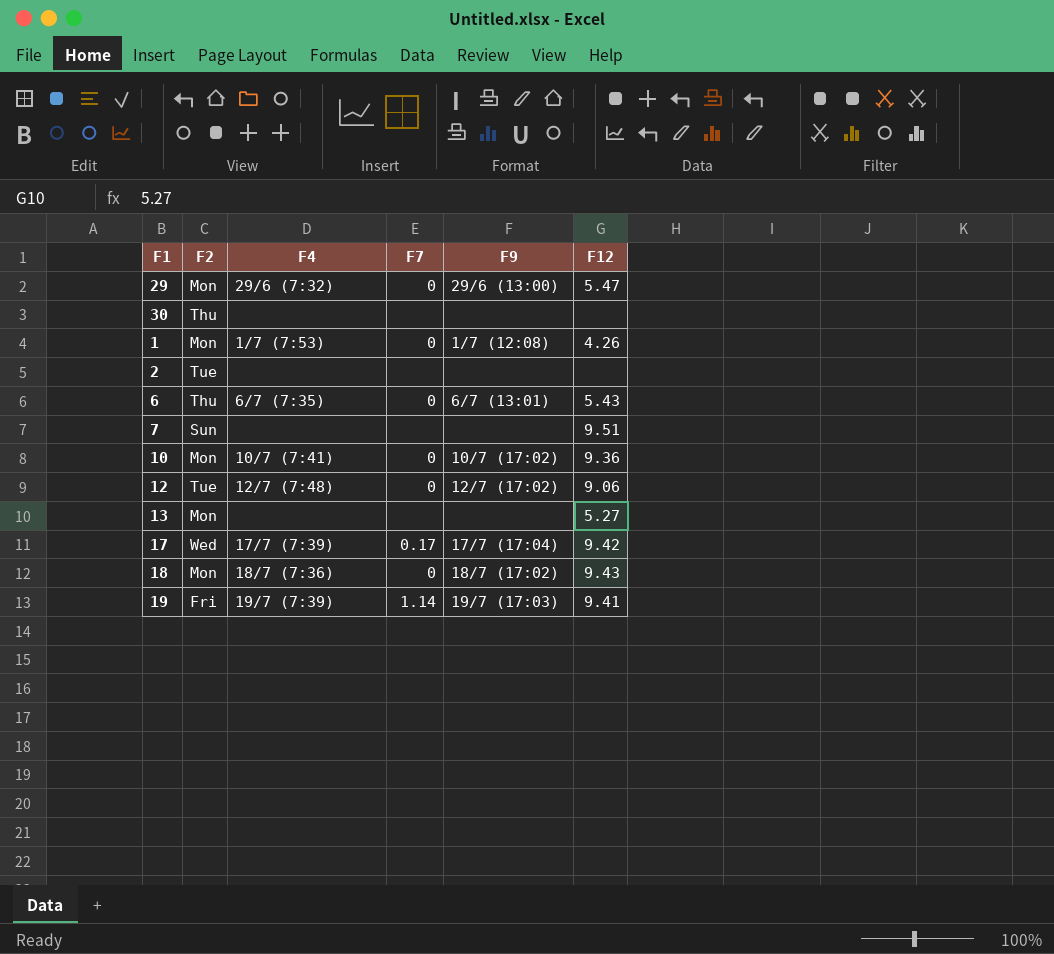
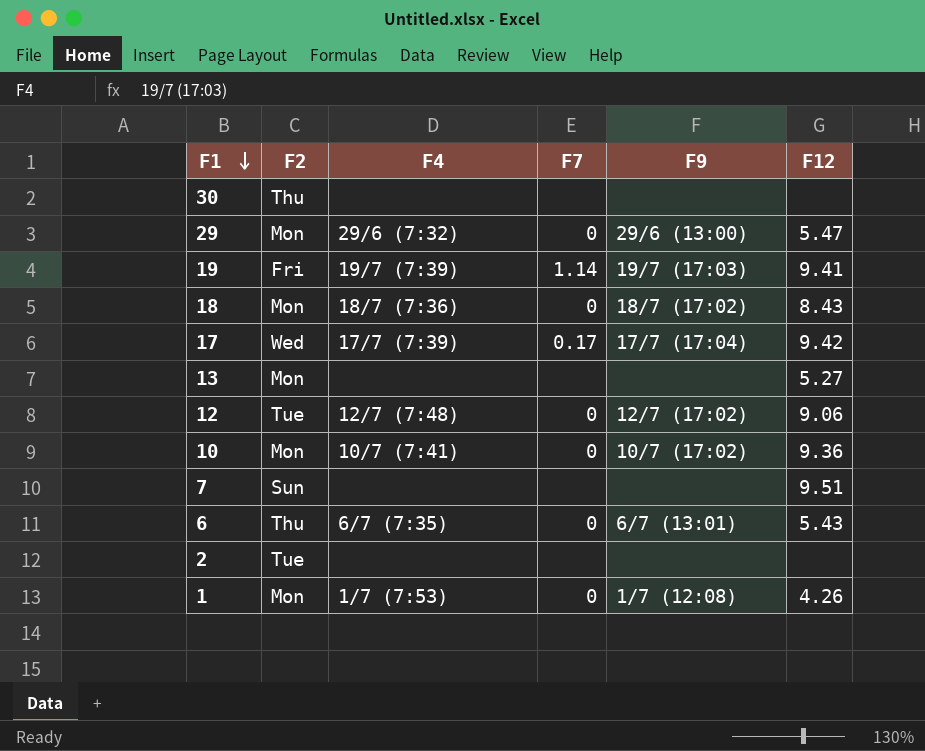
row order: none -> F1 descending
18 | F12: 9.43 -> 8.43

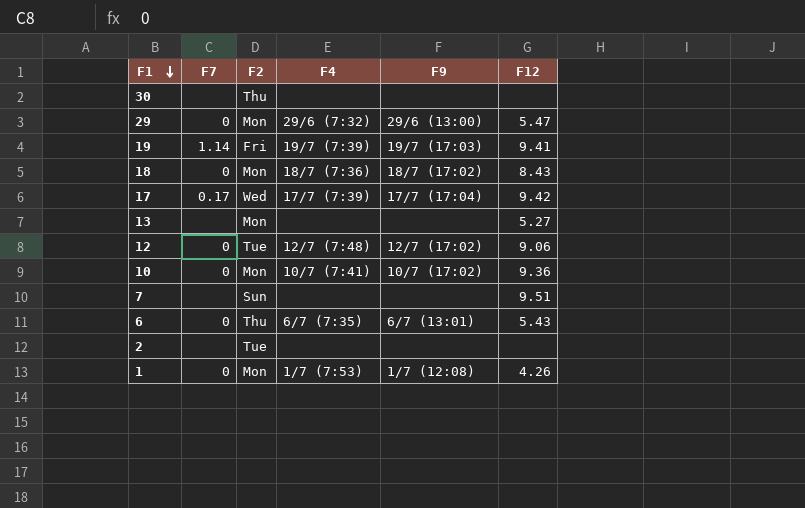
column F7 | position: 4 -> 2

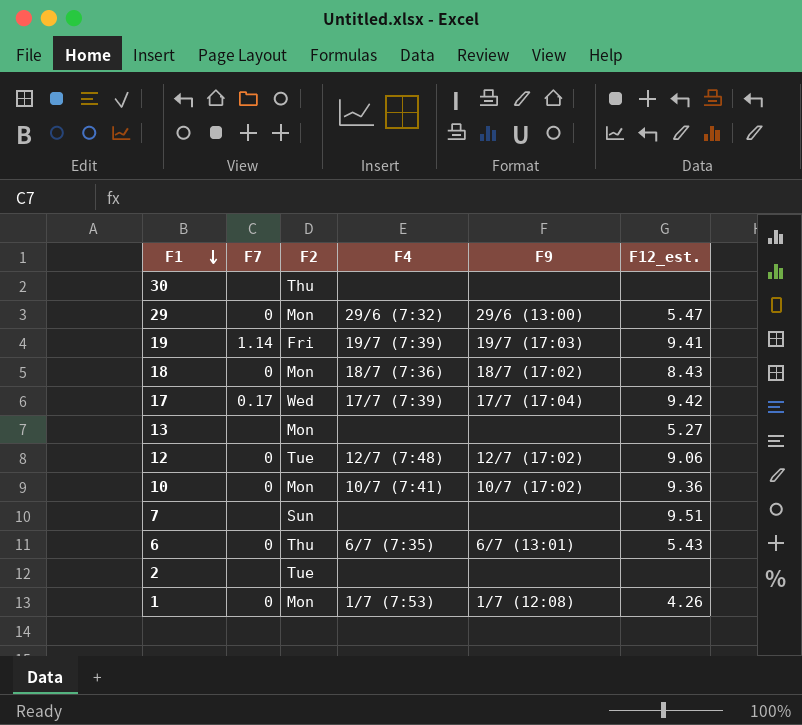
column name: F12 -> F12_est.

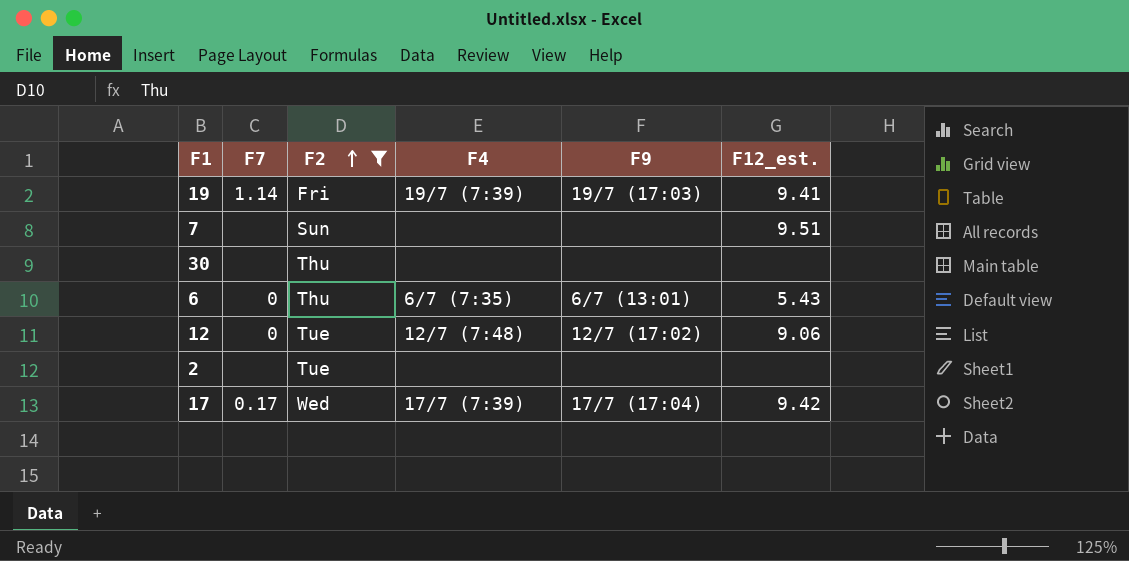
filter: none -> F2 != Mon
row order: F1 descending -> F2 ascending

